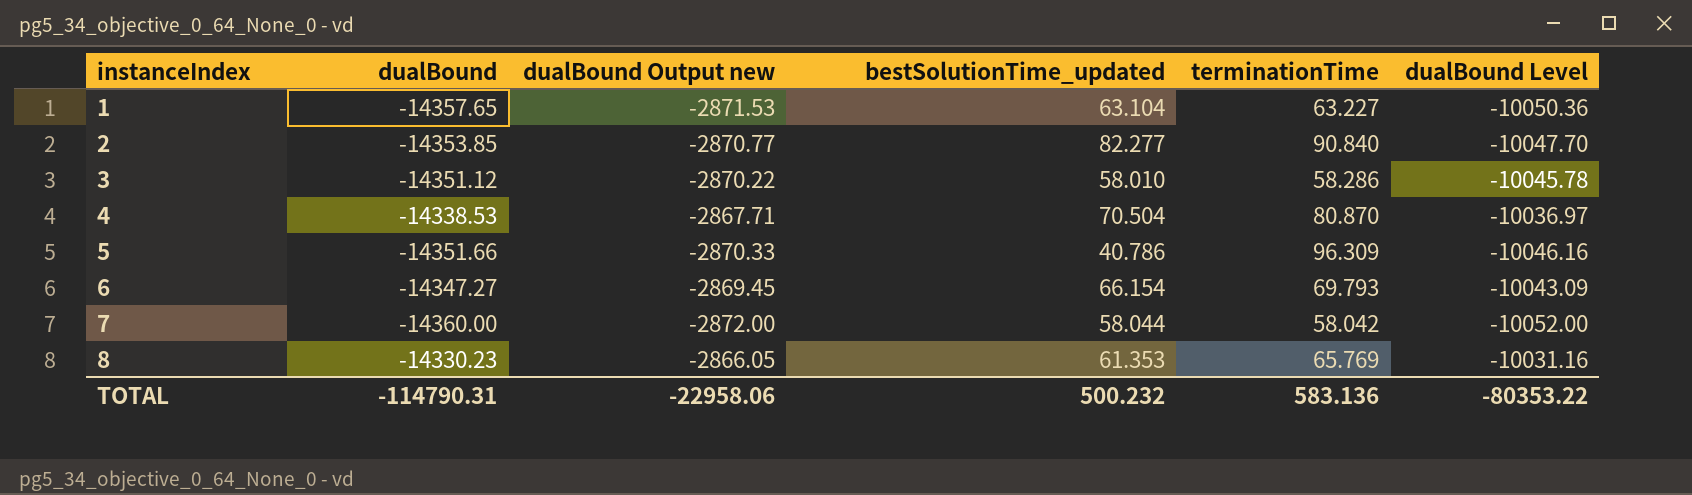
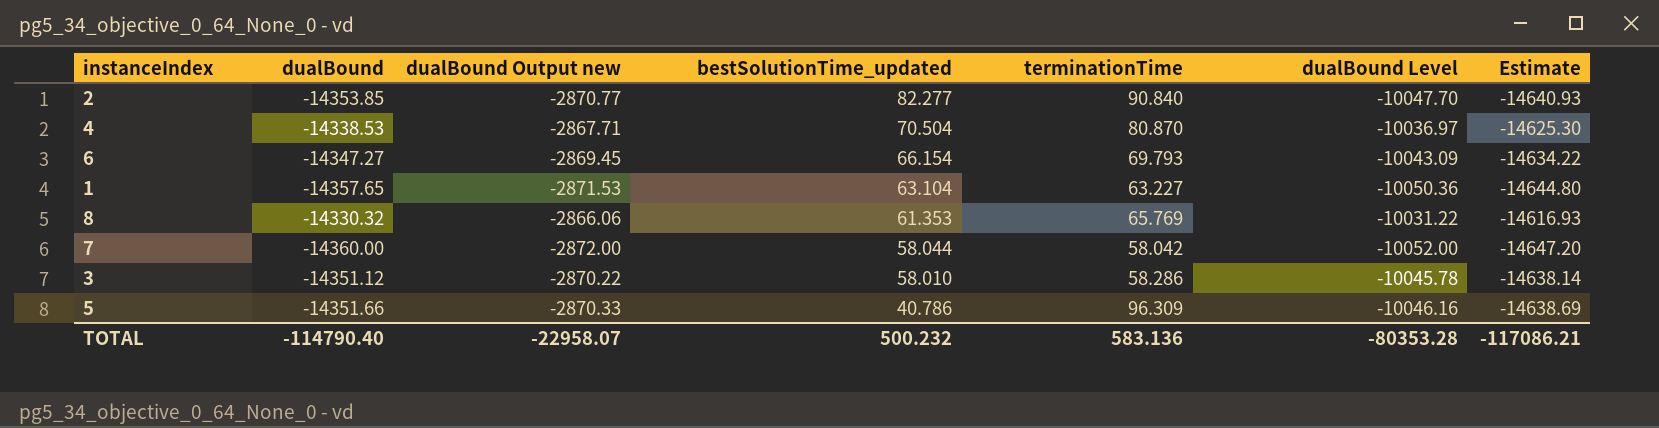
row order: instanceIndex ascending -> bestSolutionTime_updated descending
column Estimate | formula: none -> [dualBound] * 1.02
8 | dualBound: -14330.23 -> -14330.32
8 | dualBound Output new: -2866.05 -> -2866.06
8 | dualBound Level: -10031.16 -> -10031.22
TOTAL | dualBound: -114790.31 -> -114790.40
TOTAL | dualBound Output new: -22958.06 -> -22958.07
TOTAL | dualBound Level: -80353.22 -> -80353.28

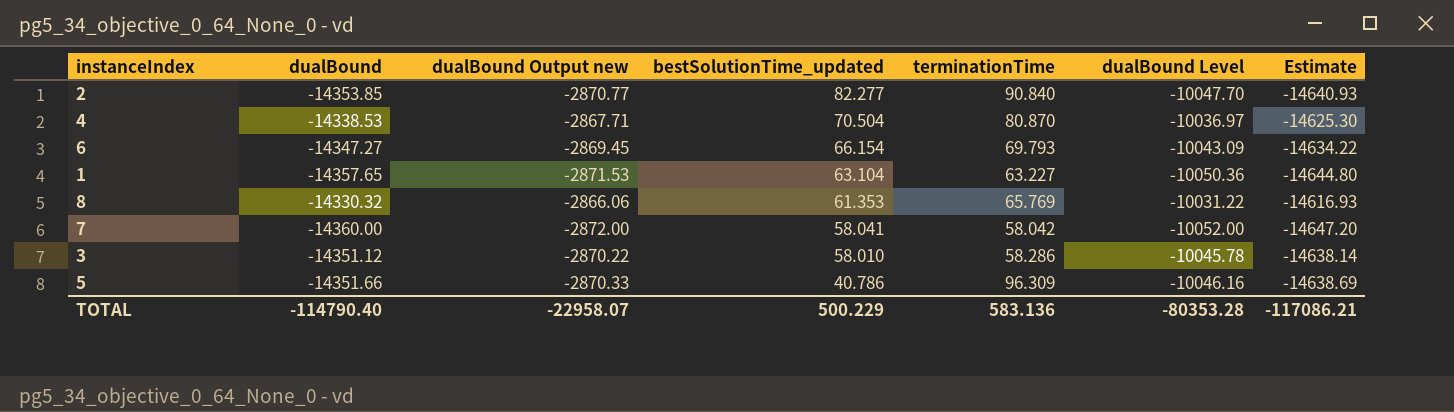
7 | bestSolutionTime_updated: 58.044 -> 58.041
TOTAL | bestSolutionTime_updated: 500.232 -> 500.229

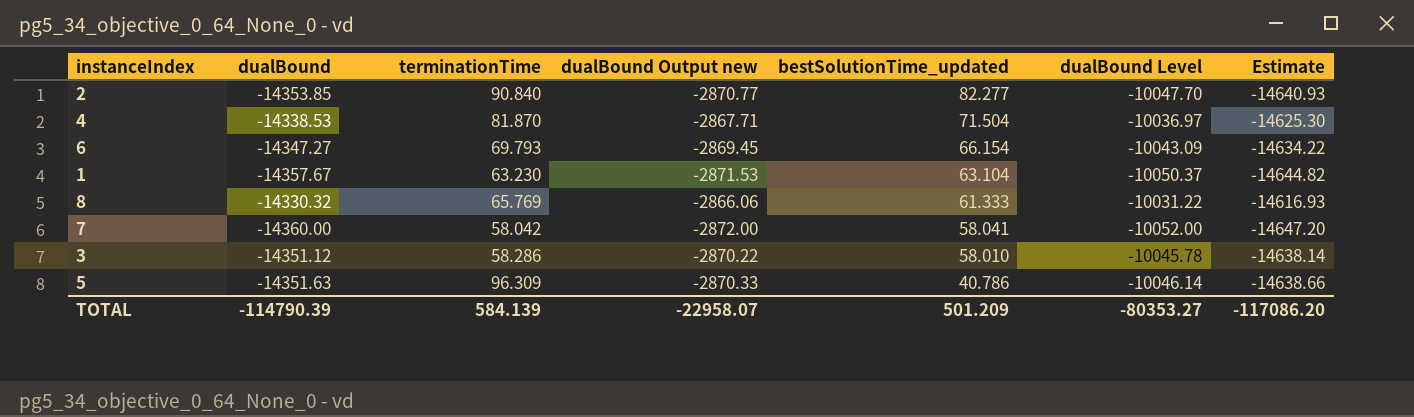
column terminationTime | position: 5 -> 3
4 | terminationTime: 80.870 -> 81.870
4 | bestSolutionTime_updated: 70.504 -> 71.504
1 | dualBound: -14357.65 -> -14357.67
1 | terminationTime: 63.227 -> 63.230
1 | dualBound Level: -10050.36 -> -10050.37
1 | Estimate: -14644.80 -> -14644.82
8 | bestSolutionTime_updated: 61.353 -> 61.333
5 | dualBound: -14351.66 -> -14351.63
5 | dualBound Level: -10046.16 -> -10046.14
5 | Estimate: -14638.69 -> -14638.66
TOTAL | dualBound: -114790.40 -> -114790.39
TOTAL | terminationTime: 583.136 -> 584.139
TOTAL | bestSolutionTime_updated: 500.229 -> 501.209
TOTAL | dualBound Level: -80353.28 -> -80353.27
TOTAL | Estimate: -117086.21 -> -117086.20

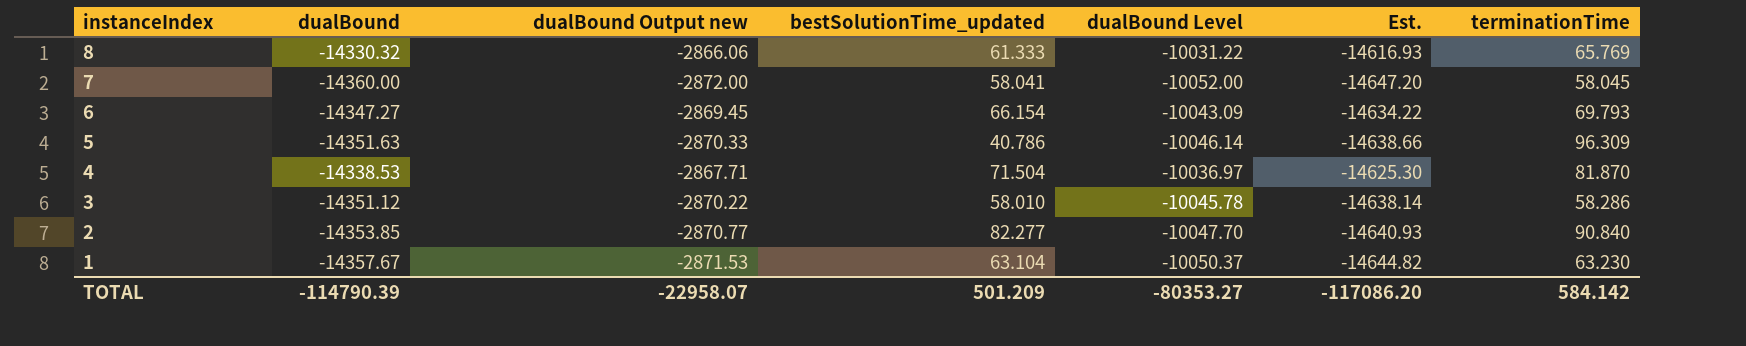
row order: bestSolutionTime_updated descending -> instanceIndex descending
column name: Estimate -> Est.
column terminationTime | position: 3 -> 7
7 | terminationTime: 58.042 -> 58.045
TOTAL | terminationTime: 584.139 -> 584.142

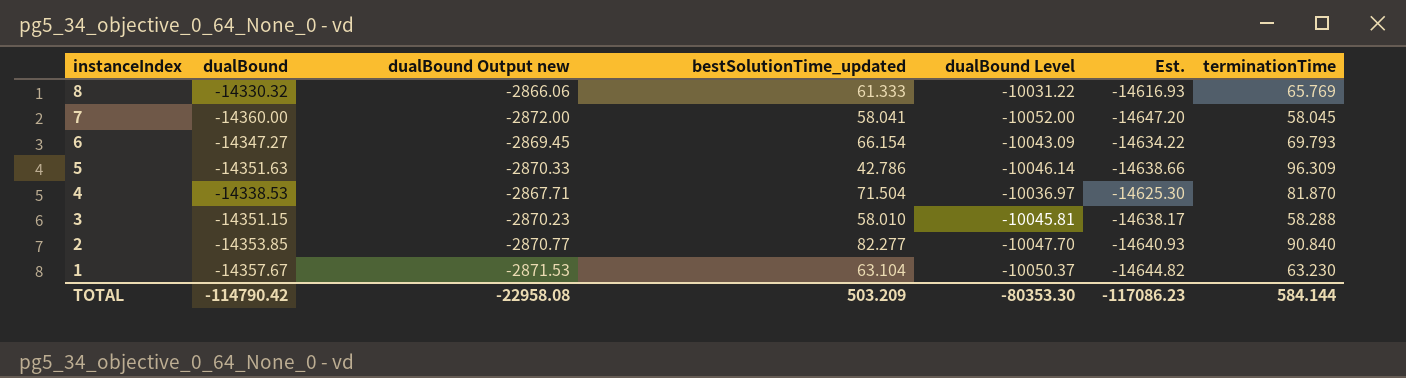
5 | bestSolutionTime_updated: 40.786 -> 42.786
3 | dualBound: -14351.12 -> -14351.15
3 | dualBound Output new: -2870.22 -> -2870.23
3 | dualBound Level: -10045.78 -> -10045.81
3 | Est.: -14638.14 -> -14638.17
3 | terminationTime: 58.286 -> 58.288
TOTAL | dualBound: -114790.39 -> -114790.42
TOTAL | dualBound Output new: -22958.07 -> -22958.08
TOTAL | bestSolutionTime_updated: 501.209 -> 503.209
TOTAL | dualBound Level: -80353.27 -> -80353.30
TOTAL | Est.: -117086.20 -> -117086.23
TOTAL | terminationTime: 584.142 -> 584.144

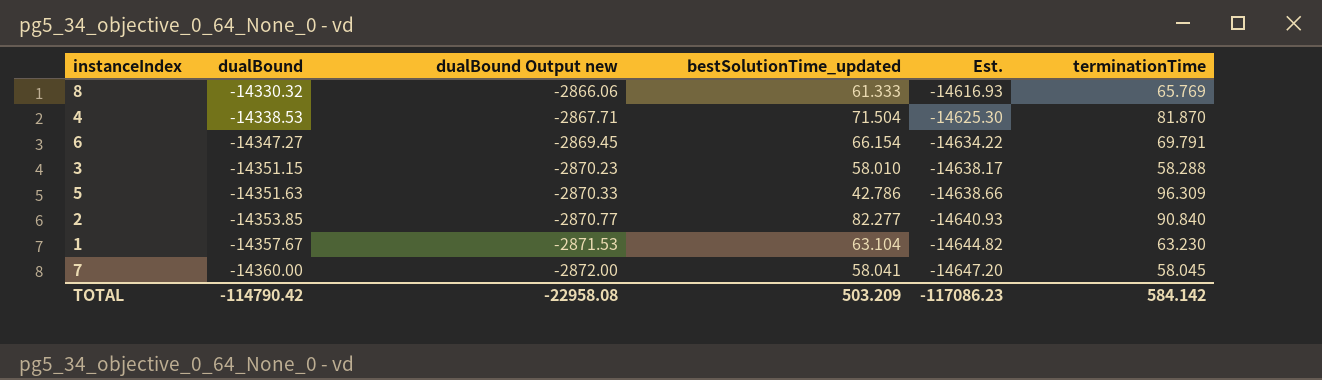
row order: instanceIndex descending -> dualBound descending
column dualBound Level | formula: [dualBound] * 0.7 -> none
6 | terminationTime: 69.793 -> 69.791
TOTAL | terminationTime: 584.144 -> 584.142

